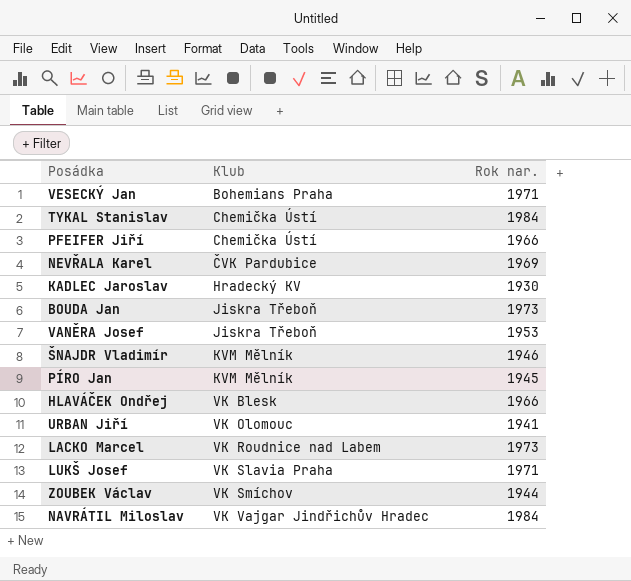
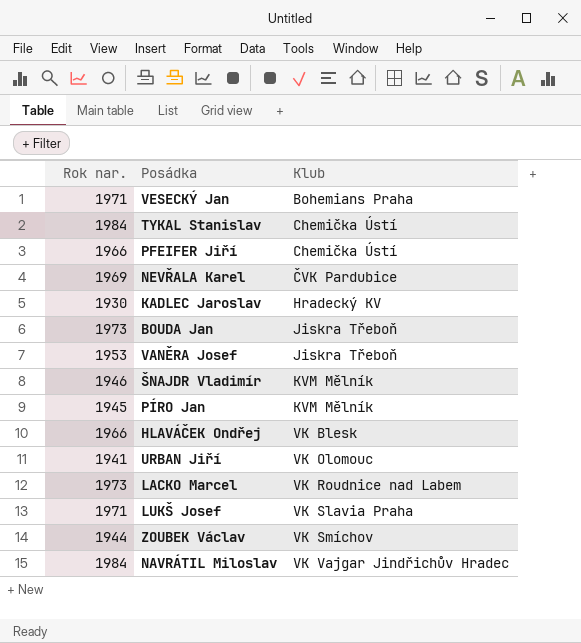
column Rok nar. | position: 3 -> 1

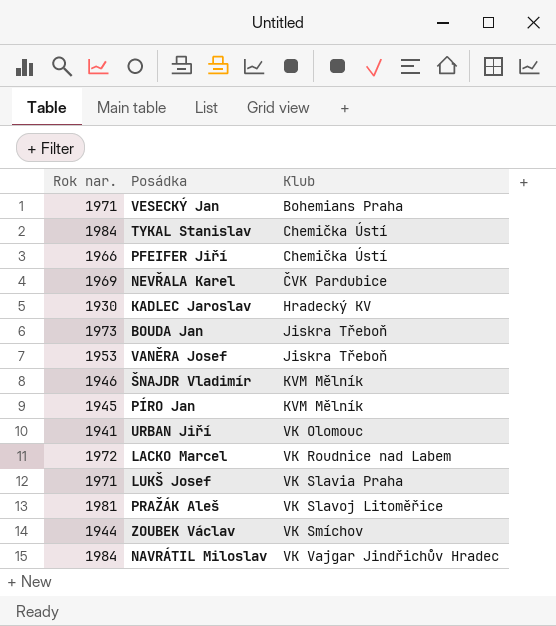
row HLAVÁČEK Ondřej: 1966 | VK Blesk -> none
LACKO Marcel | Rok nar.: 1973 -> 1972
row PRAŽÁK Aleš: none -> 1981 | VK Slavoj Litoměřice

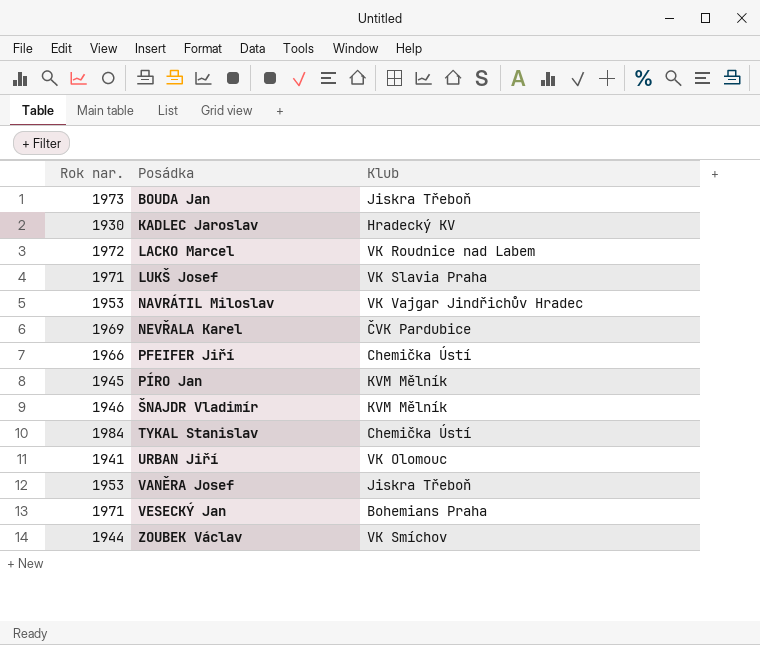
row order: Klub ascending -> Posádka ascending
row PRAŽÁK Aleš: 1981 | VK Slavoj Litoměřice -> none
NAVRÁTIL Miloslav | Rok nar.: 1984 -> 1953

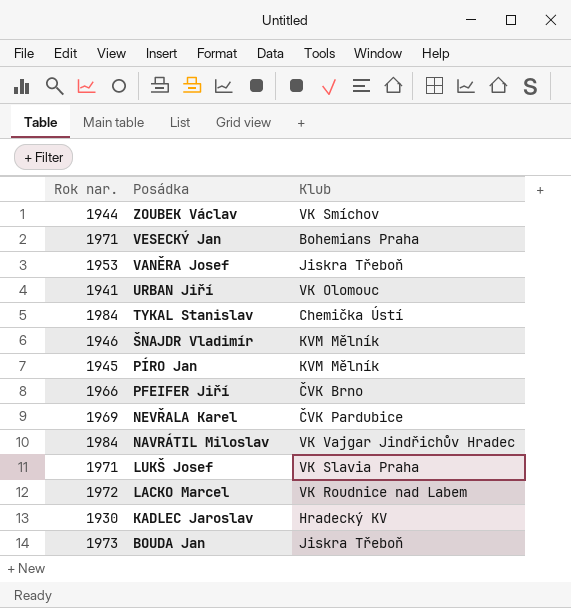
row order: Posádka ascending -> Posádka descending
PFEIFER Jiří | Klub: Chemička Ústí -> ČVK Brno
NAVRÁTIL Miloslav | Rok nar.: 1953 -> 1984

